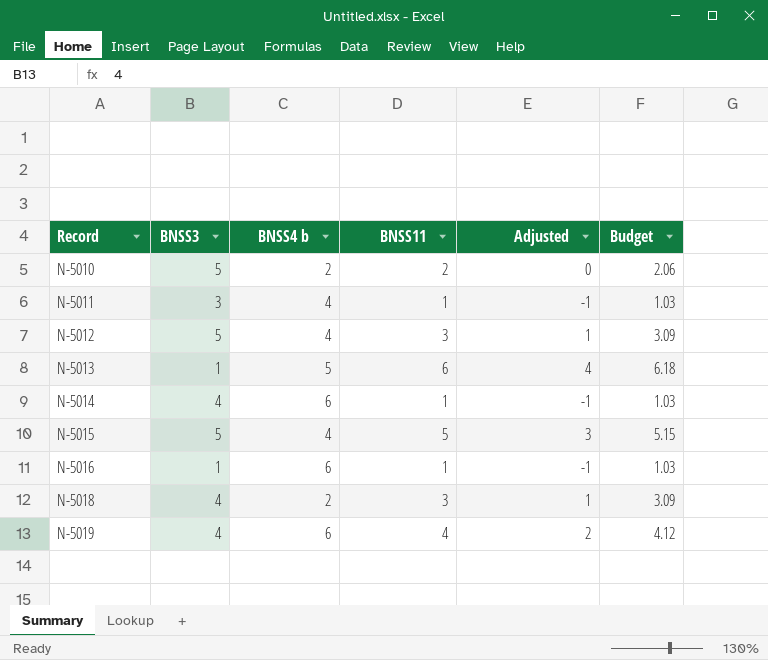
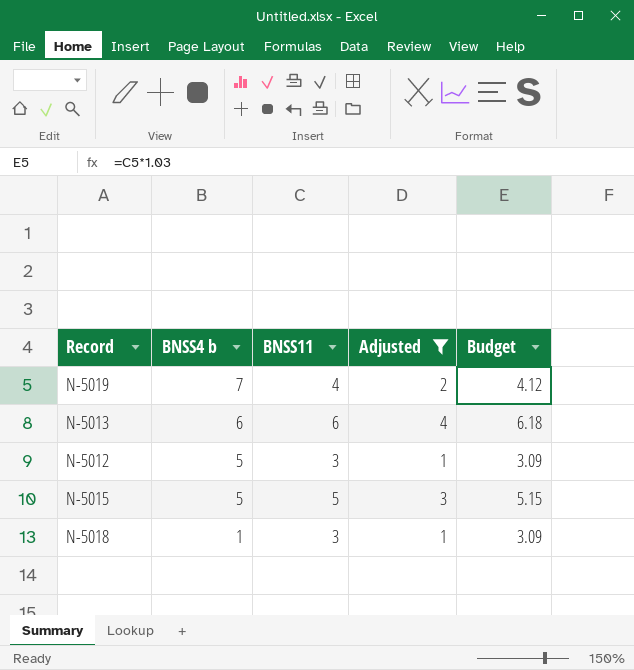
filter: none -> Adjusted >= 1
row order: Record ascending -> BNSS4 b descending
column BNSS3 | position: 2 -> none
N-5019 | BNSS4 b: 6 -> 7
N-5013 | BNSS4 b: 5 -> 6
N-5012 | BNSS4 b: 4 -> 5
N-5015 | BNSS4 b: 4 -> 5
N-5018 | BNSS4 b: 2 -> 1

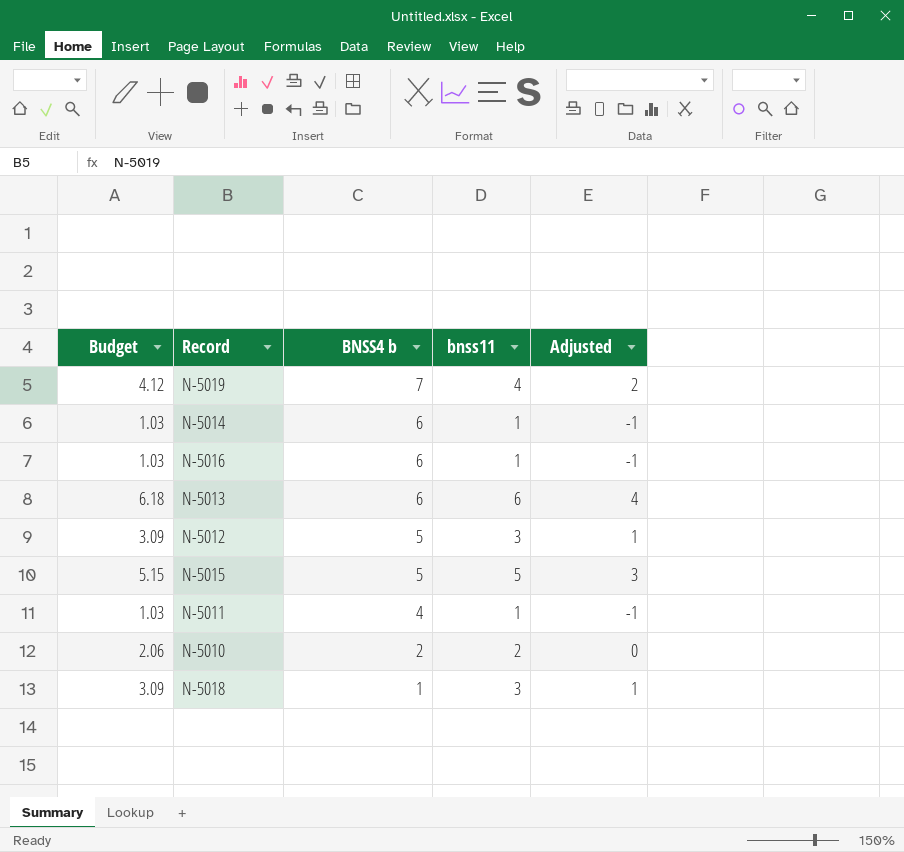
filter: Adjusted >= 1 -> none
column Budget | position: 5 -> 1
column name: BNSS11 -> bnss11

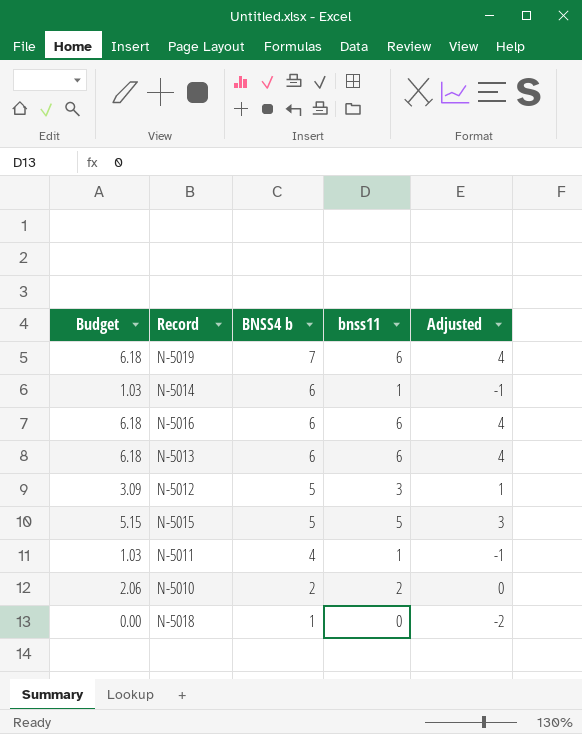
N-5019 | Budget: 4.12 -> 6.18
N-5019 | bnss11: 4 -> 6
N-5019 | Adjusted: 2 -> 4
N-5016 | Budget: 1.03 -> 6.18
N-5016 | bnss11: 1 -> 6
N-5016 | Adjusted: -1 -> 4
N-5018 | Budget: 3.09 -> 0.00
N-5018 | bnss11: 3 -> 0
N-5018 | Adjusted: 1 -> -2

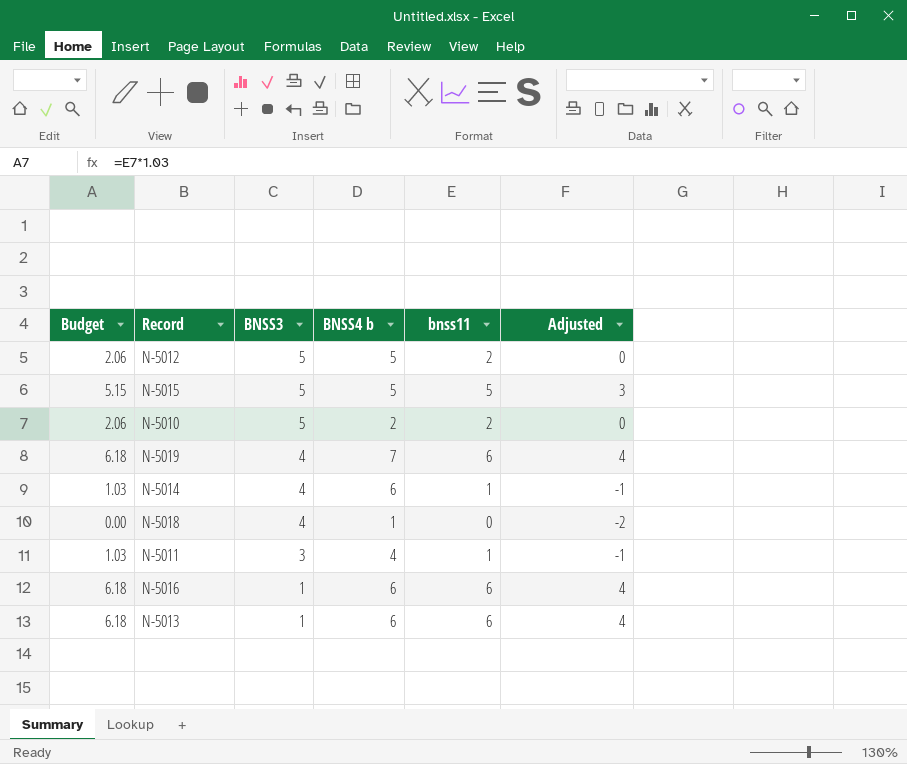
row order: BNSS4 b descending -> BNSS3 descending
column BNSS3 | position: none -> 3
N-5012 | Budget: 3.09 -> 2.06
N-5012 | bnss11: 3 -> 2
N-5012 | Adjusted: 1 -> 0

